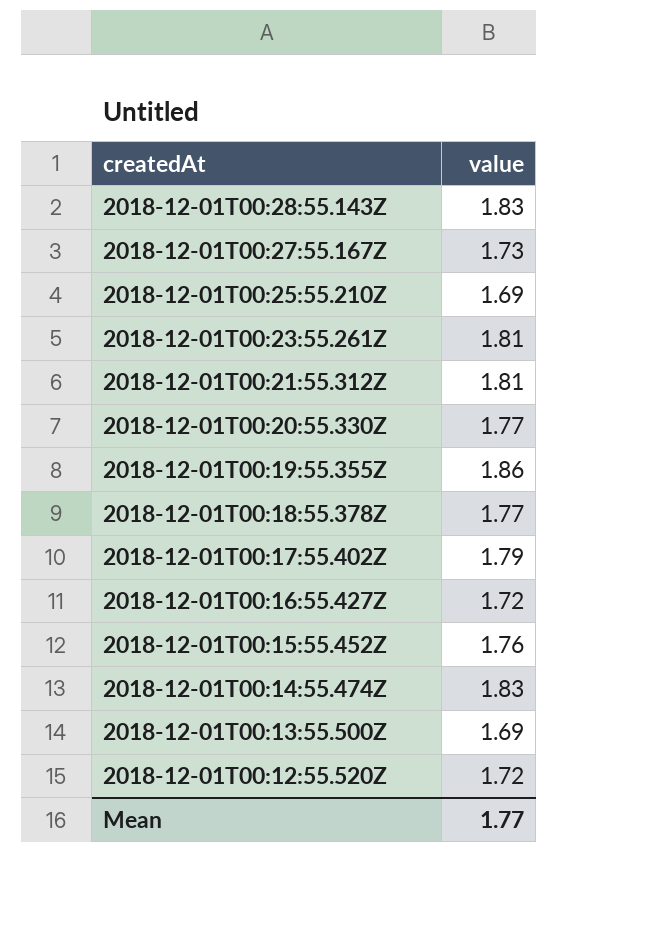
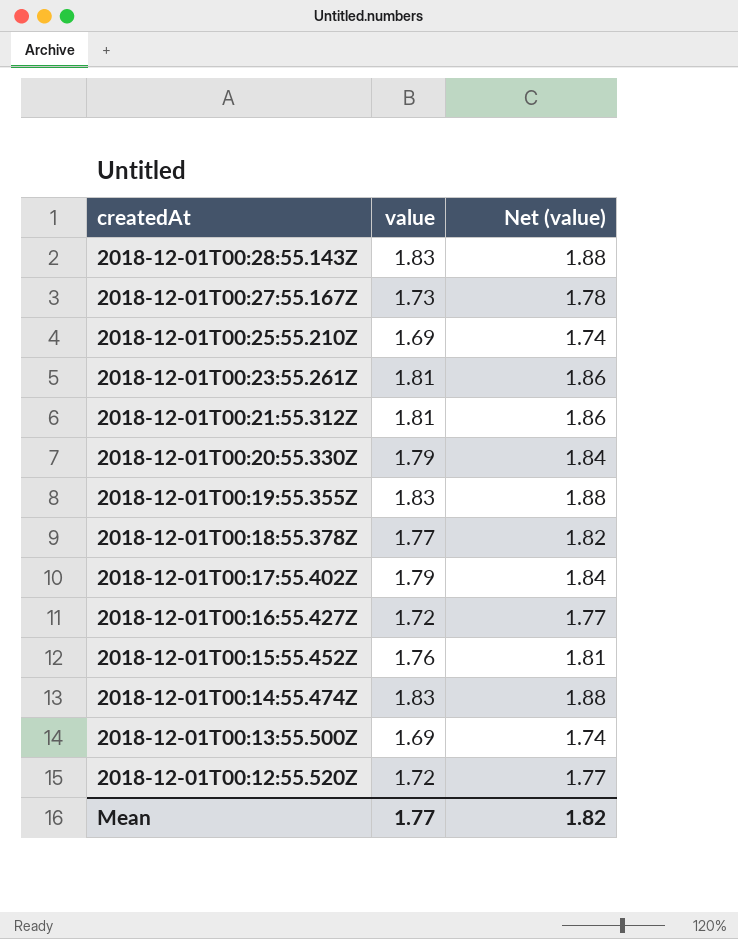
column Net (value) | formula: none -> [value] * 1.03
2018-12-01T00:20:55.330Z | value: 1.77 -> 1.79
2018-12-01T00:19:55.355Z | value: 1.86 -> 1.83

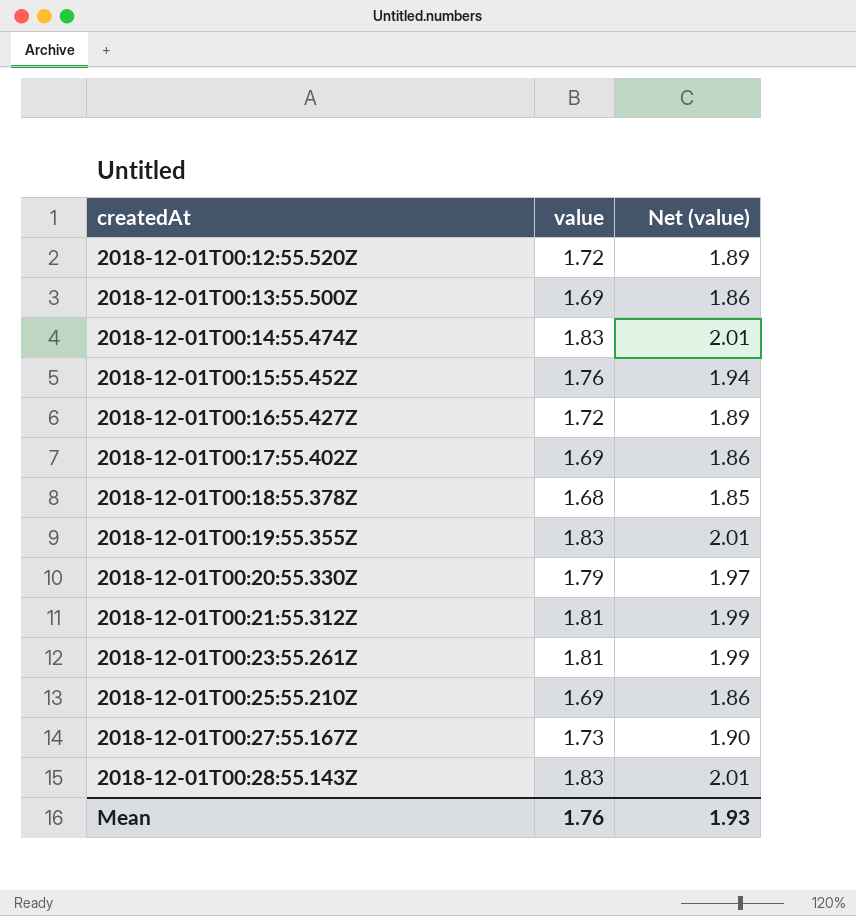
row order: createdAt descending -> createdAt ascending
column Net (value) | formula: [value] * 1.03 -> [value] * 1.1
2018-12-01T00:17:55.402Z | value: 1.79 -> 1.69
2018-12-01T00:18:55.378Z | value: 1.77 -> 1.68
Mean | value: 1.77 -> 1.76
Mean | Net (value): 1.82 -> 1.93

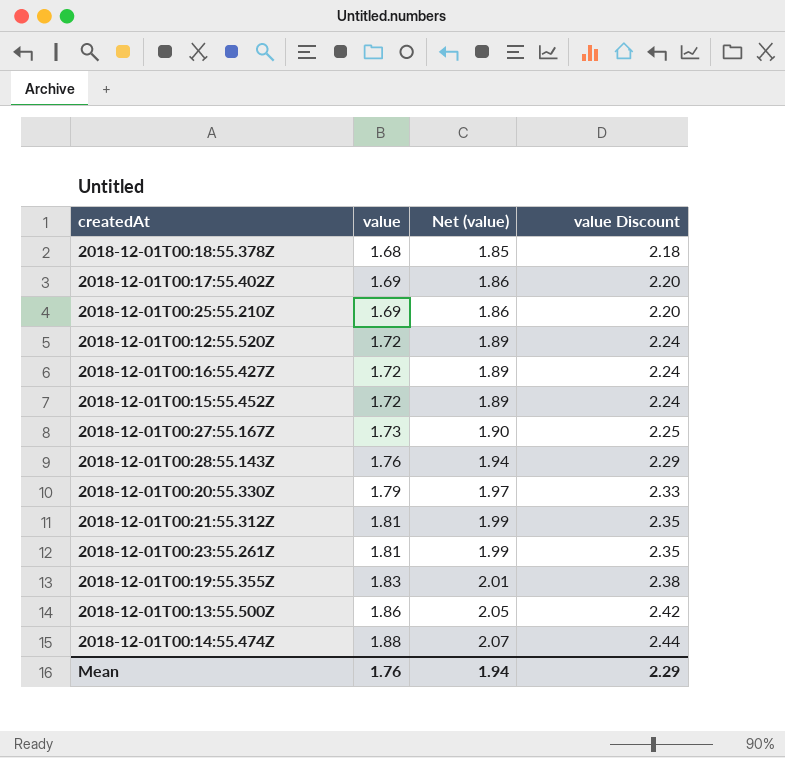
row order: createdAt ascending -> value ascending
column value Discount | formula: none -> [value] * 1.3
2018-12-01T00:15:55.452Z | value: 1.76 -> 1.72
2018-12-01T00:15:55.452Z | Net (value): 1.94 -> 1.89
2018-12-01T00:28:55.143Z | value: 1.83 -> 1.76
2018-12-01T00:28:55.143Z | Net (value): 2.01 -> 1.94
2018-12-01T00:13:55.500Z | value: 1.69 -> 1.86
2018-12-01T00:13:55.500Z | Net (value): 1.86 -> 2.05
2018-12-01T00:14:55.474Z | value: 1.83 -> 1.88
2018-12-01T00:14:55.474Z | Net (value): 2.01 -> 2.07
Mean | Net (value): 1.93 -> 1.94

